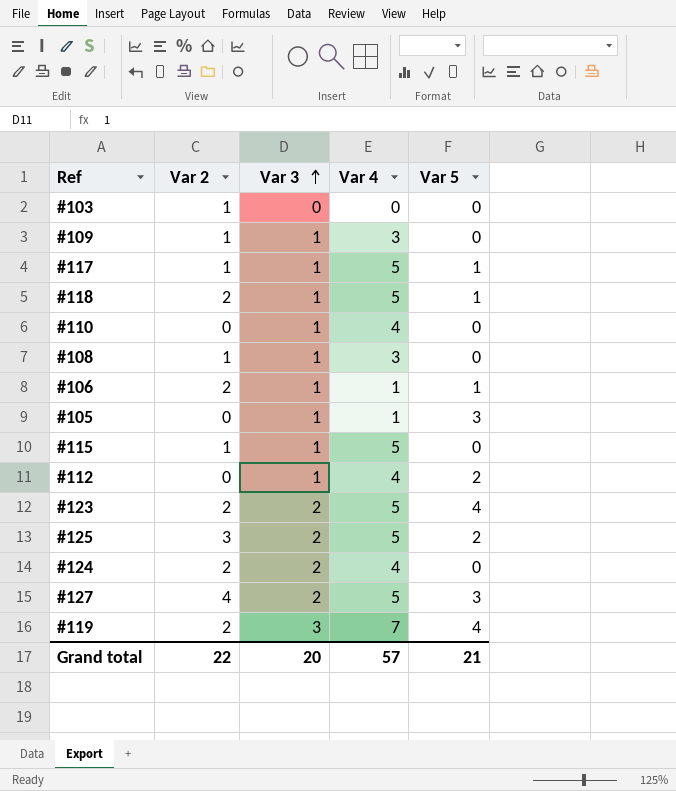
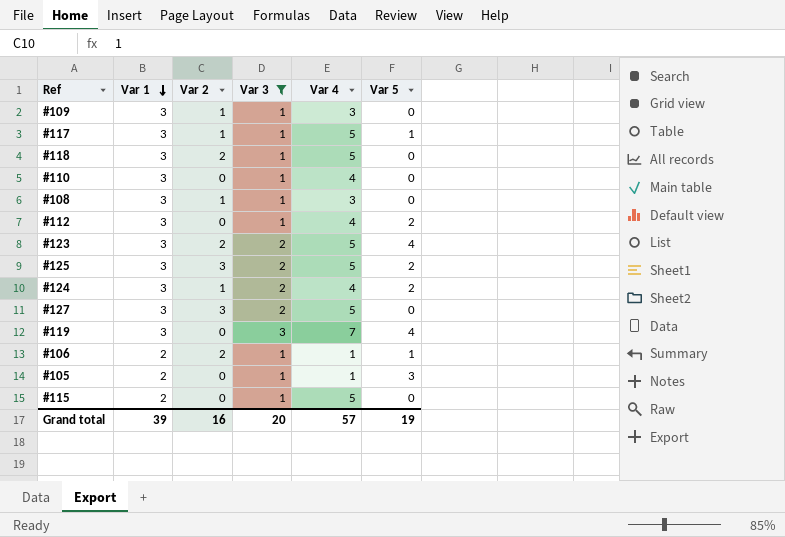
filter: none -> Var 3 != 0
row order: Var 3 ascending -> Var 1 descending
column Var 1 | position: none -> 2
#118 | Var 5: 1 -> 0
#124 | Var 2: 2 -> 1
#124 | Var 5: 0 -> 2
#127 | Var 2: 4 -> 3
#127 | Var 5: 3 -> 0
#119 | Var 2: 2 -> 0
#115 | Var 2: 1 -> 0
Grand total | Var 2: 22 -> 16
Grand total | Var 5: 21 -> 19

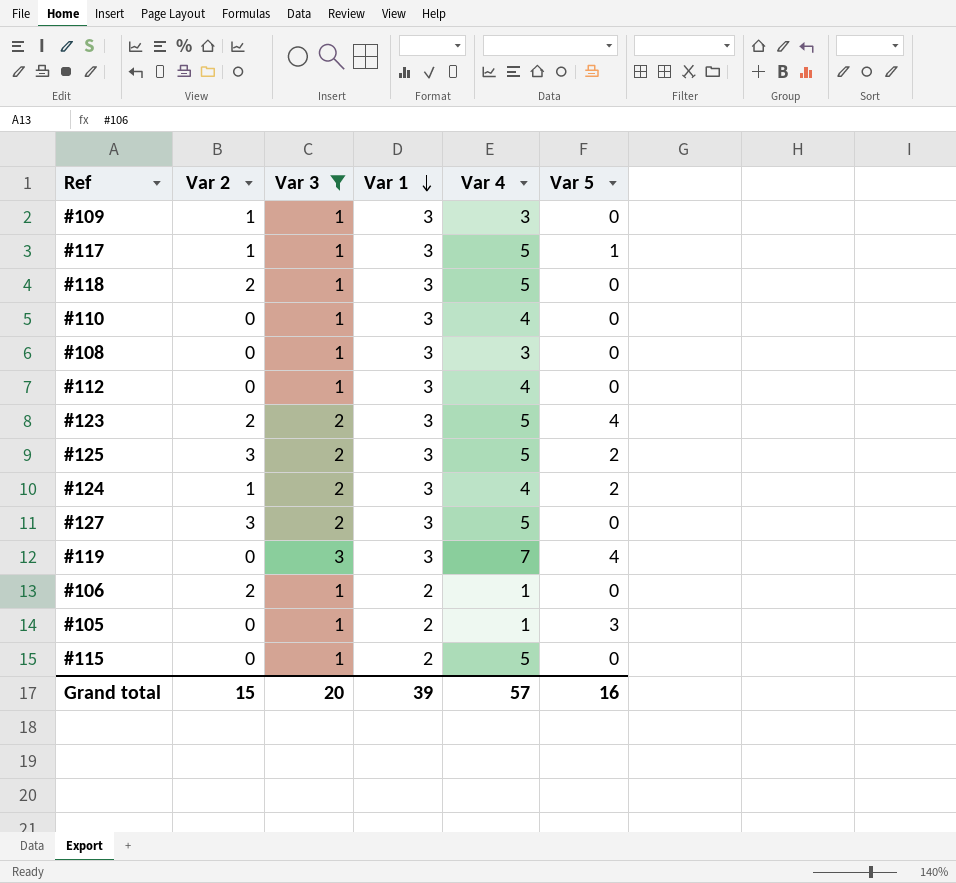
column Var 1 | position: 2 -> 4
#108 | Var 2: 1 -> 0
#112 | Var 5: 2 -> 0
#106 | Var 5: 1 -> 0
Grand total | Var 2: 16 -> 15
Grand total | Var 5: 19 -> 16

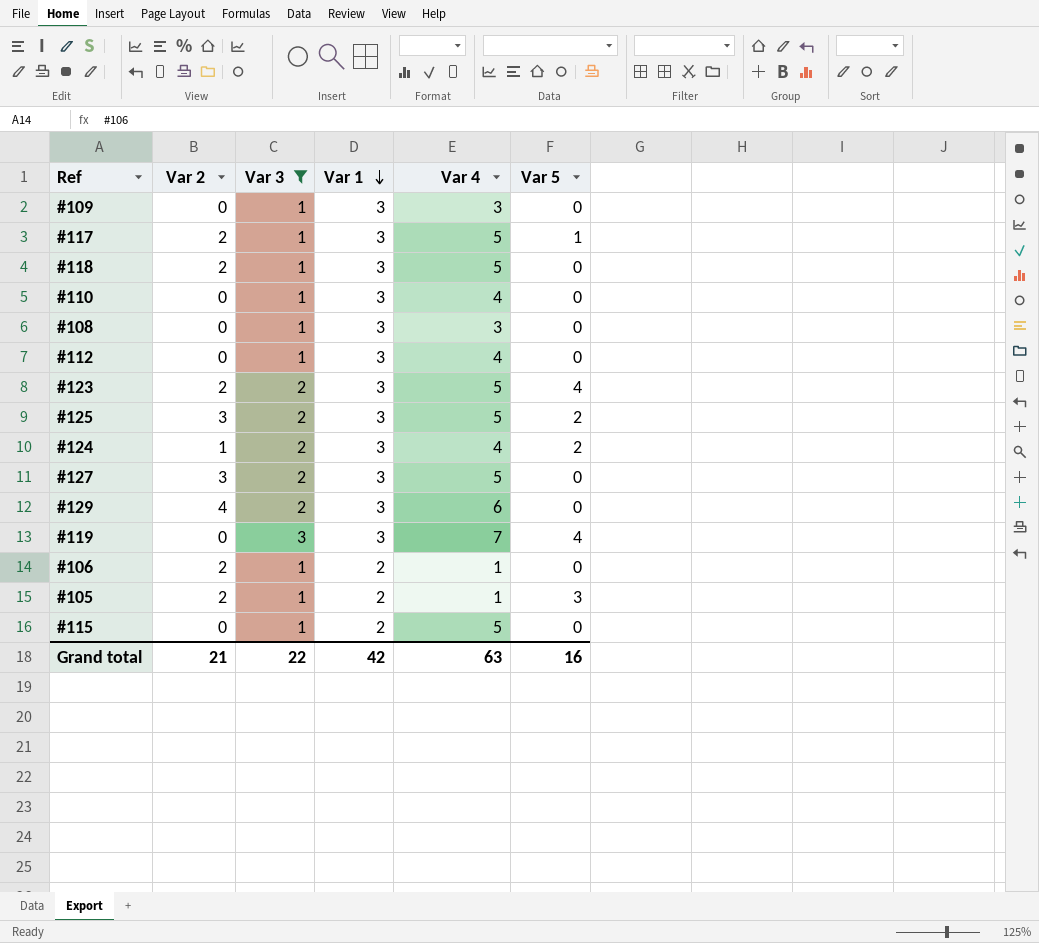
#109 | Var 2: 1 -> 0
#117 | Var 2: 1 -> 2
row #129: none -> 4 | 2 | 3 | 6 | 0
#105 | Var 2: 0 -> 2
Grand total | Var 2: 15 -> 21
Grand total | Var 3: 20 -> 22
Grand total | Var 1: 39 -> 42
Grand total | Var 4: 57 -> 63

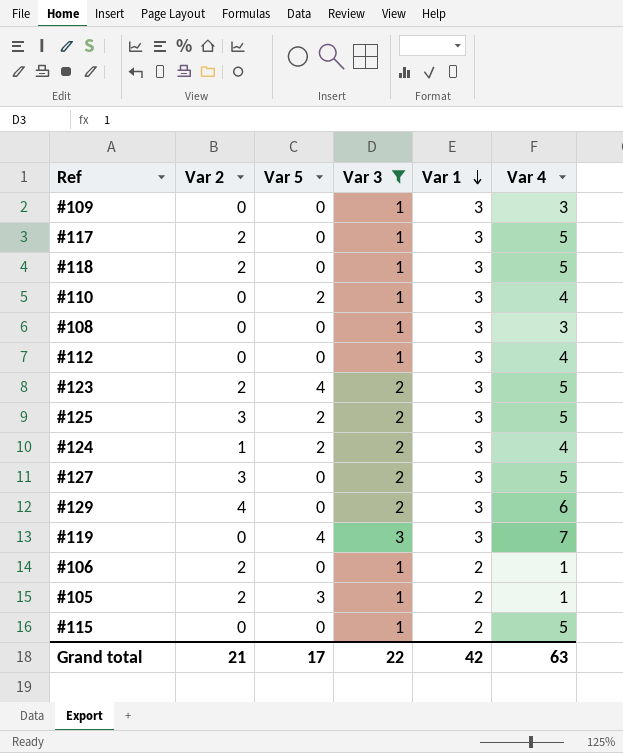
column Var 5 | position: 6 -> 3
#117 | Var 5: 1 -> 0
#110 | Var 5: 0 -> 2
Grand total | Var 5: 16 -> 17

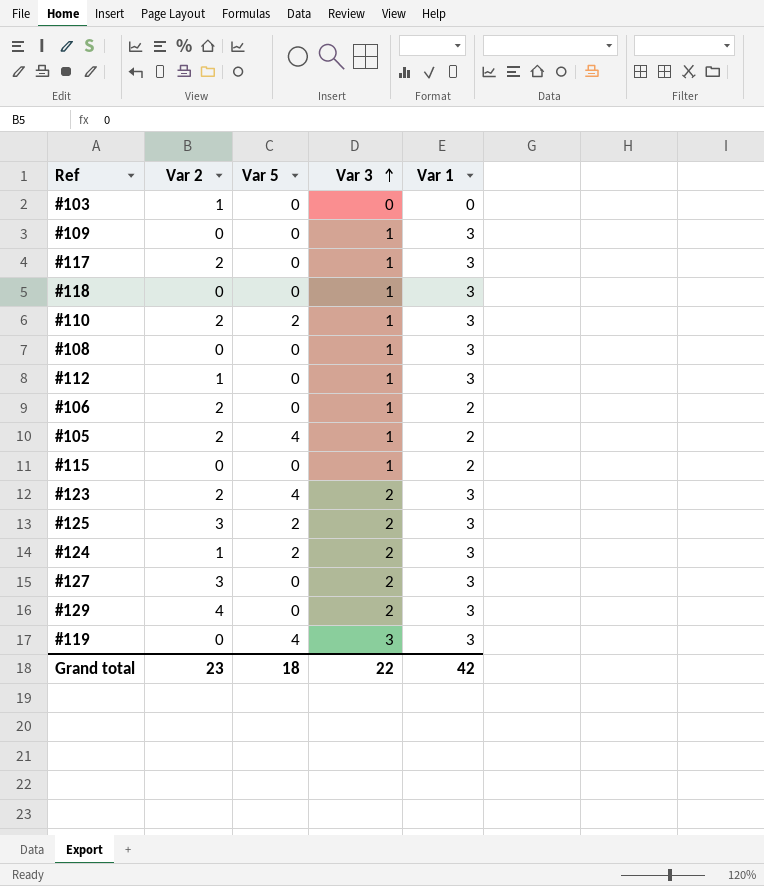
filter: Var 3 != 0 -> none
row order: Var 1 descending -> Var 3 ascending
column Var 4 | position: 6 -> none
#118 | Var 2: 2 -> 0
#110 | Var 2: 0 -> 2
#112 | Var 2: 0 -> 1
#105 | Var 5: 3 -> 4
Grand total | Var 2: 21 -> 23
Grand total | Var 5: 17 -> 18

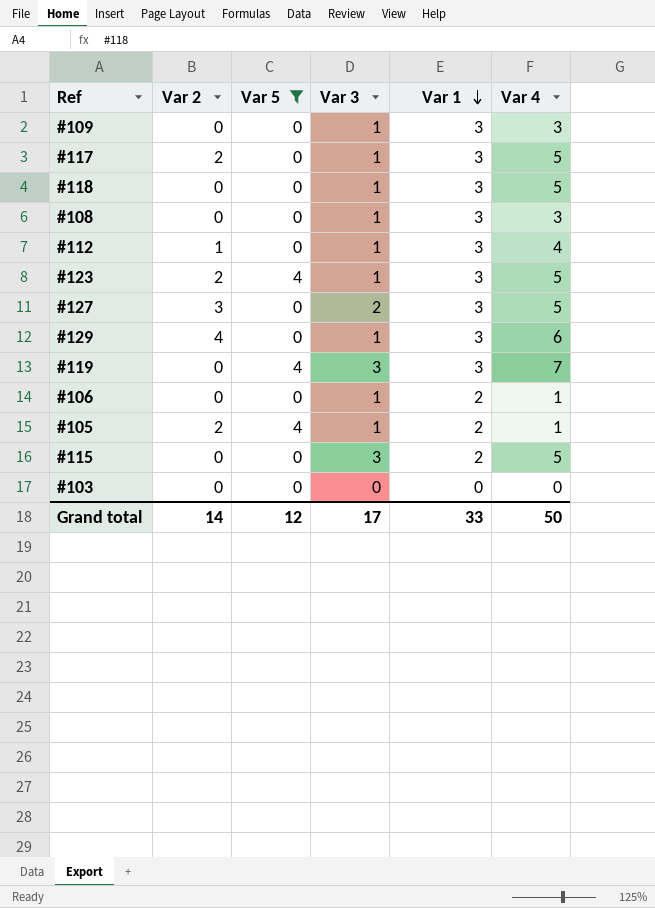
filter: none -> Var 5 != 2
row order: Var 3 ascending -> Var 1 descending
column Var 4 | position: none -> 6
#123 | Var 3: 2 -> 1
#129 | Var 3: 2 -> 1
#106 | Var 2: 2 -> 0
#115 | Var 3: 1 -> 3
#103 | Var 2: 1 -> 0
Grand total | Var 2: 23 -> 14
Grand total | Var 5: 18 -> 12
Grand total | Var 3: 22 -> 17
Grand total | Var 1: 42 -> 33

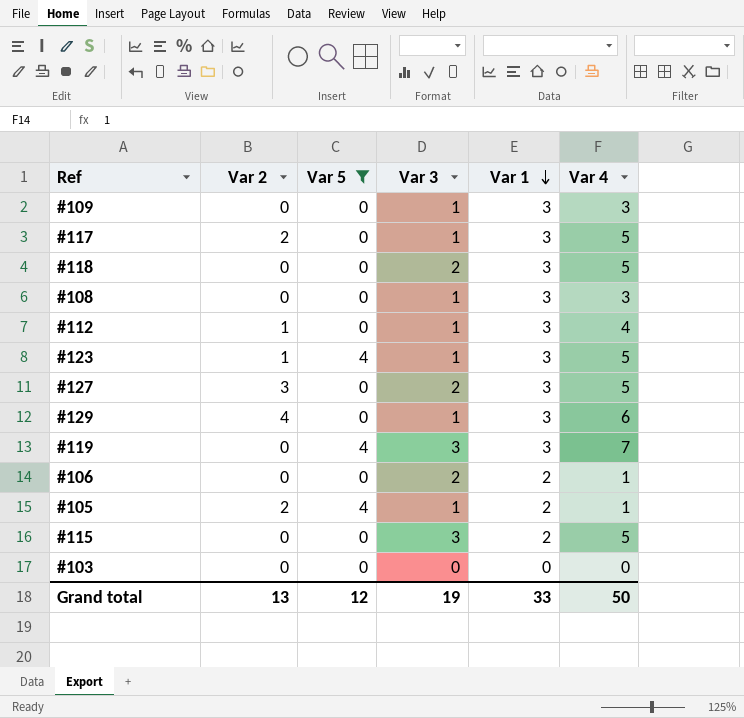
#118 | Var 3: 1 -> 2
#123 | Var 2: 2 -> 1
#106 | Var 3: 1 -> 2
Grand total | Var 2: 14 -> 13
Grand total | Var 3: 17 -> 19

